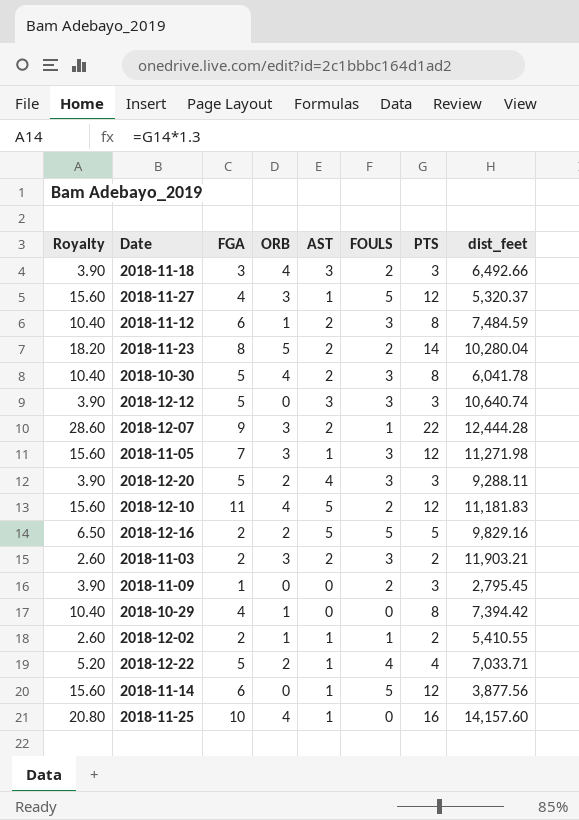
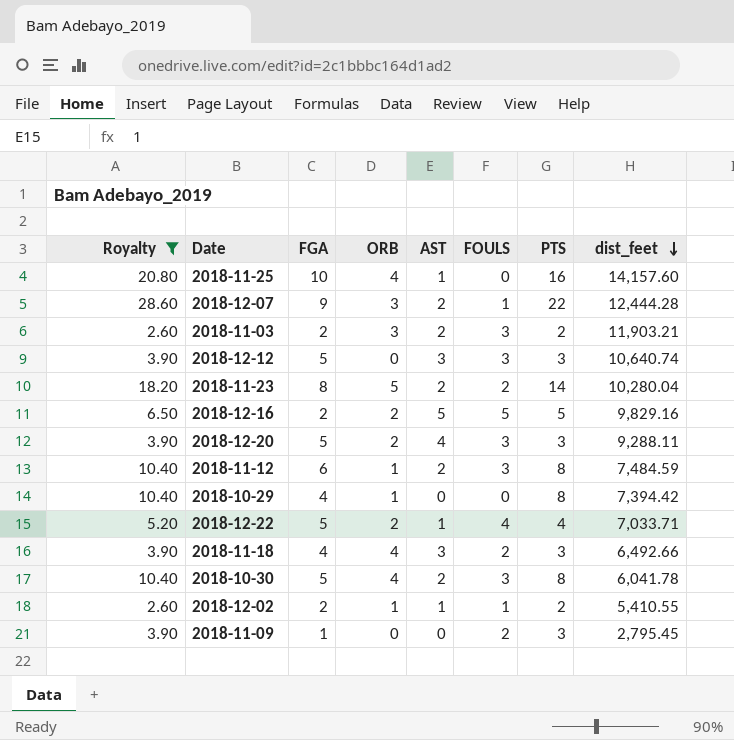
filter: none -> Royalty != 15.60
row order: none -> dist_feet descending
2018-11-18 | FGA: 3 -> 4

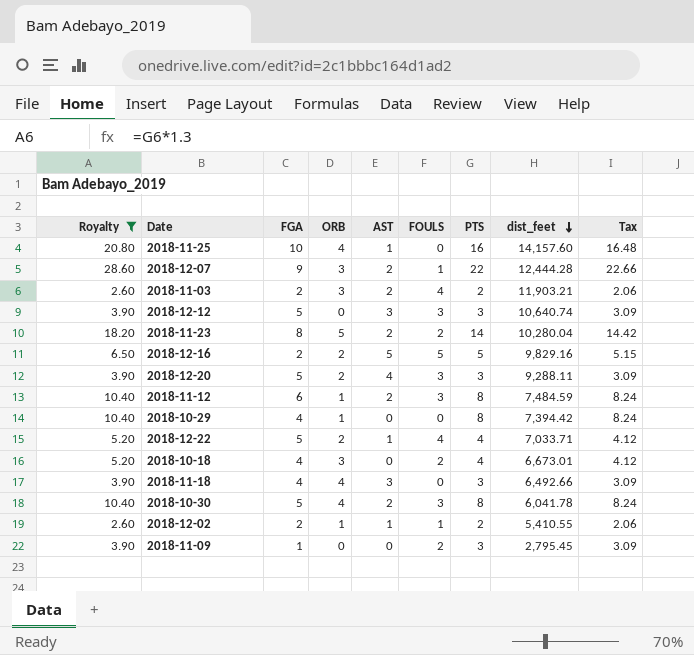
column Tax | formula: none -> [PTS] * 1.03
2018-11-03 | FOULS: 3 -> 4
row 2018-10-18: none -> 5.20 | 4 | 3 | 0 | 2 | 4 | 6,673.01 | 4.12
2018-11-18 | FOULS: 2 -> 0

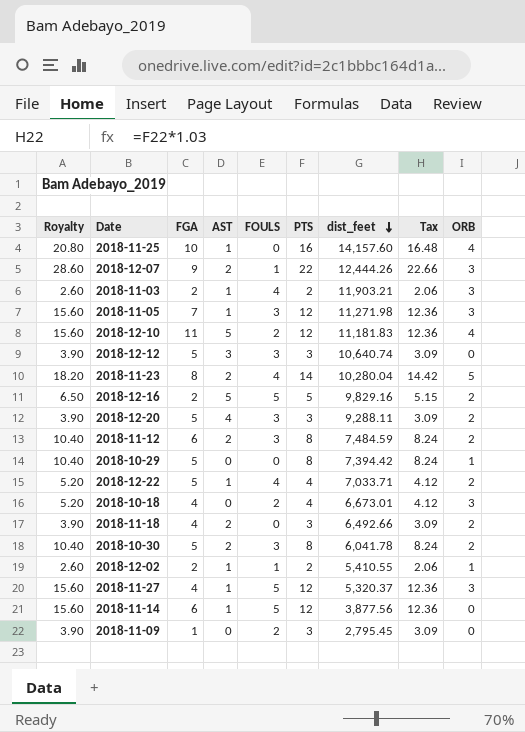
filter: Royalty != 15.60 -> none
column ORB | position: 4 -> 9
2018-12-07 | dist_feet: 12,444.28 -> 12,444.26
2018-11-03 | AST: 2 -> 1
2018-11-23 | FOULS: 2 -> 4
2018-11-12 | ORB: 1 -> 2
2018-10-29 | FGA: 4 -> 5
2018-11-18 | AST: 3 -> 2
2018-11-18 | ORB: 4 -> 2
2018-10-30 | ORB: 4 -> 2

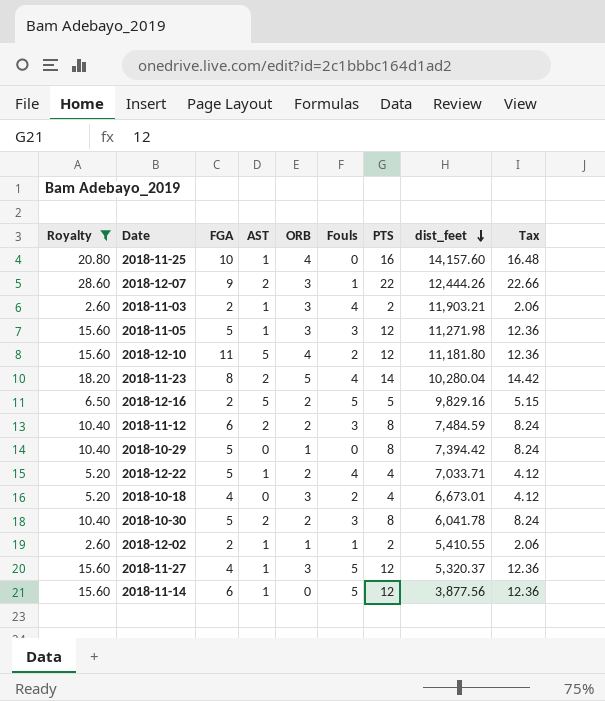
filter: none -> Royalty != 3.90
column ORB | position: 9 -> 5
column name: FOULS -> Fouls
2018-11-05 | FGA: 7 -> 5
2018-12-10 | dist_feet: 11,181.83 -> 11,181.80

